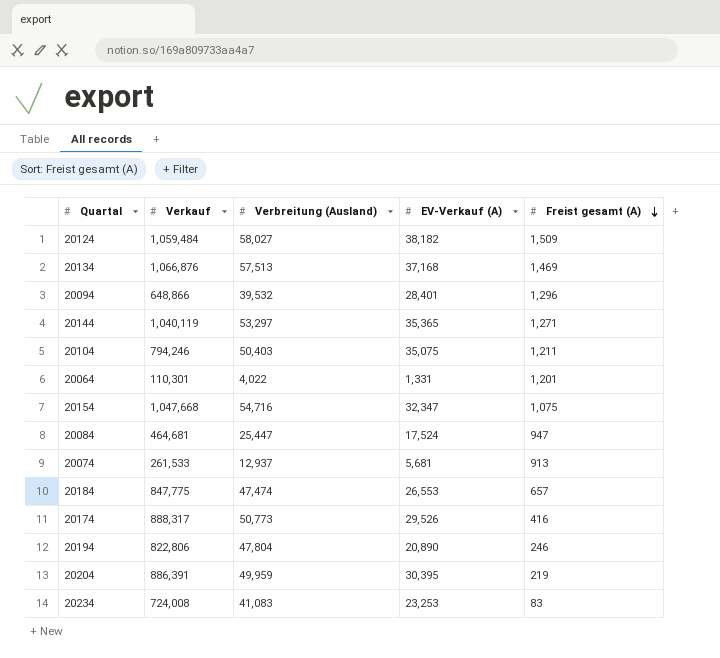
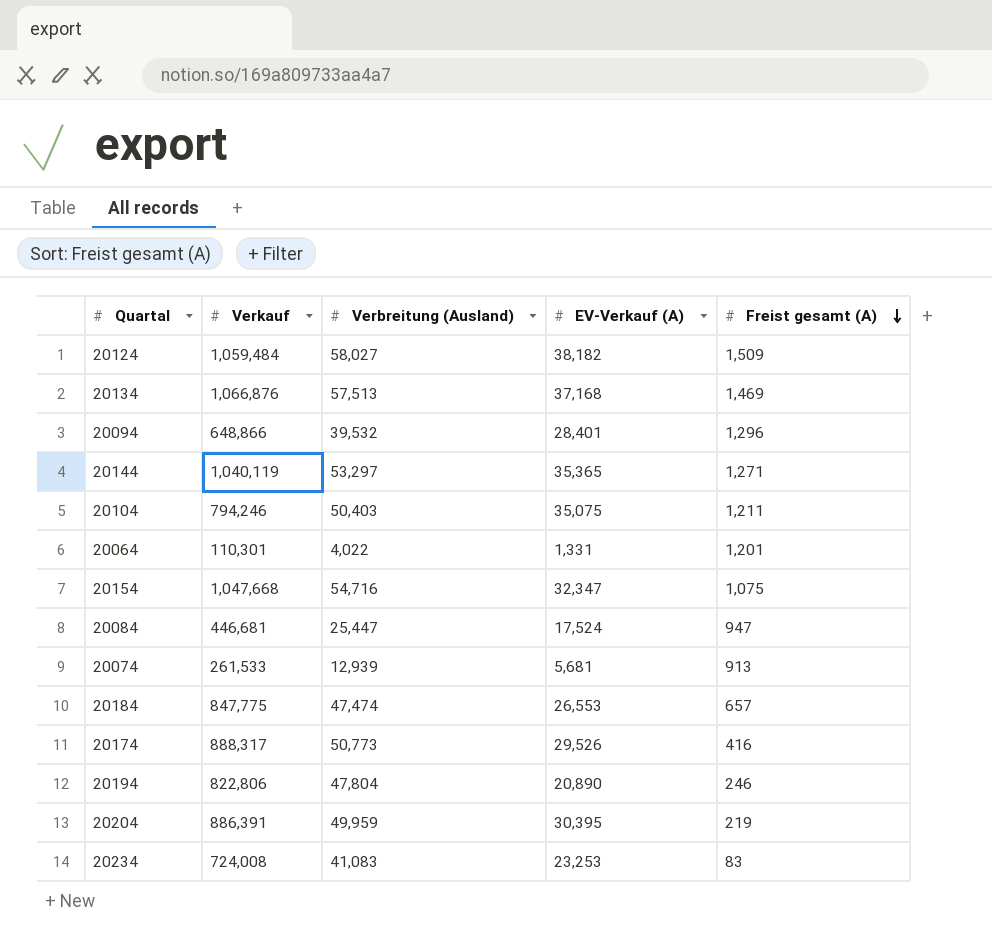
20084 | Verkauf: 464,681 -> 446,681
20074 | Verbreitung (Ausland): 12,937 -> 12,939

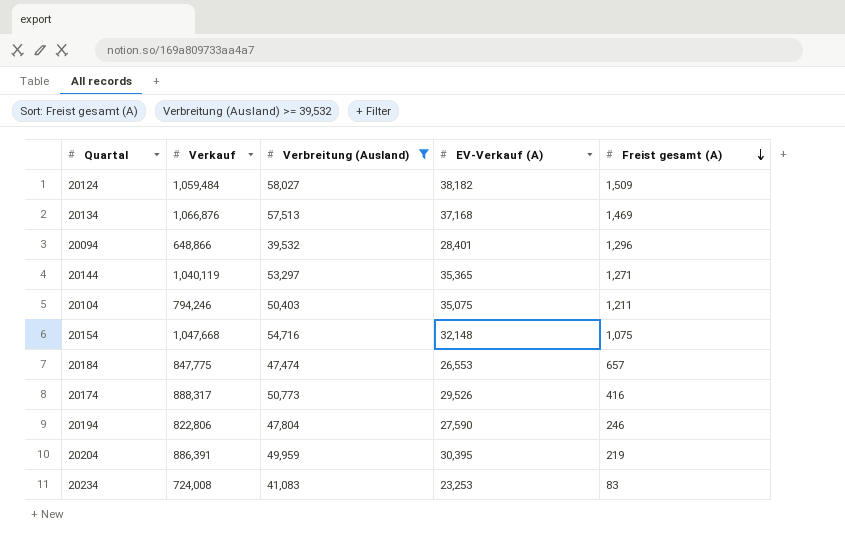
filter: none -> Verbreitung (Ausland) >= 39,532
20154 | EV-Verkauf (A): 32,347 -> 32,148
20194 | EV-Verkauf (A): 20,890 -> 27,590

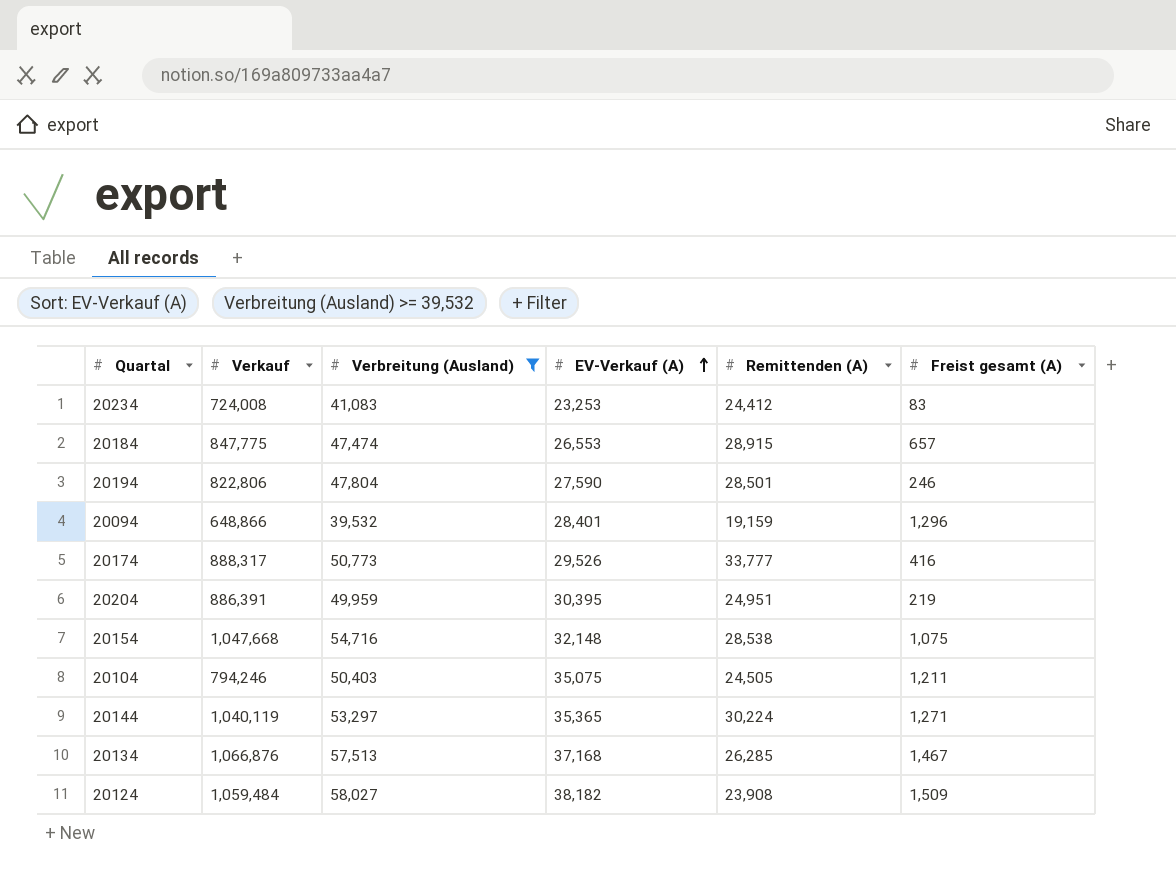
row order: Freist gesamt (A) descending -> EV-Verkauf (A) ascending
column Remittenden (A) | position: none -> 5
20134 | Freist gesamt (A): 1,469 -> 1,467

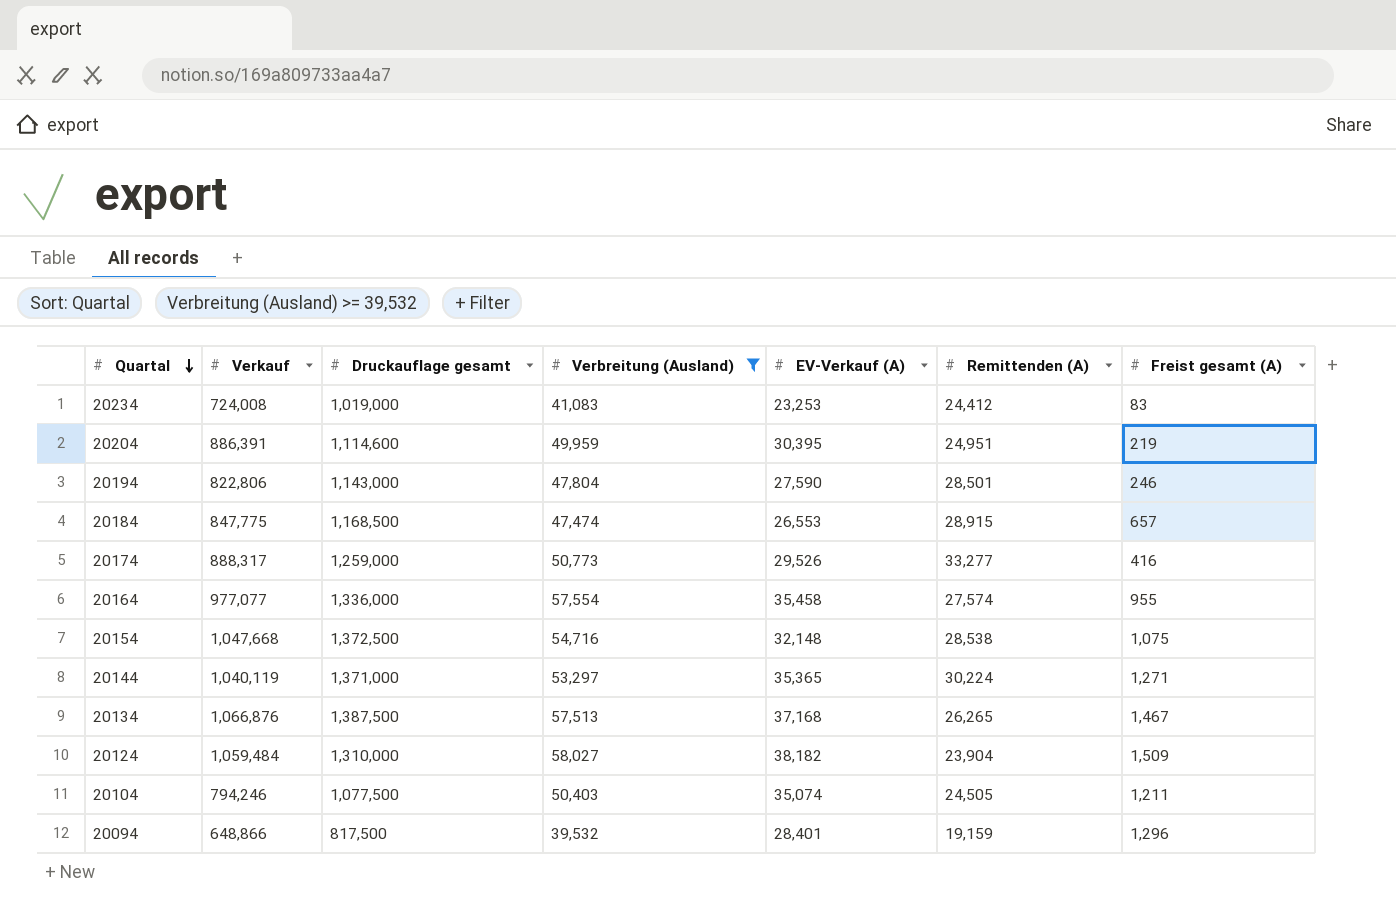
row order: EV-Verkauf (A) ascending -> Quartal descending
column Druckauflage gesamt | position: none -> 3
20174 | Remittenden (A): 33,777 -> 33,277
row 20164: none -> 977,077 | 1,336,000 | 57,554 | 35,458 | 27,574 | 955
20134 | Remittenden (A): 26,285 -> 26,265
20124 | Remittenden (A): 23,908 -> 23,904
20104 | EV-Verkauf (A): 35,075 -> 35,074

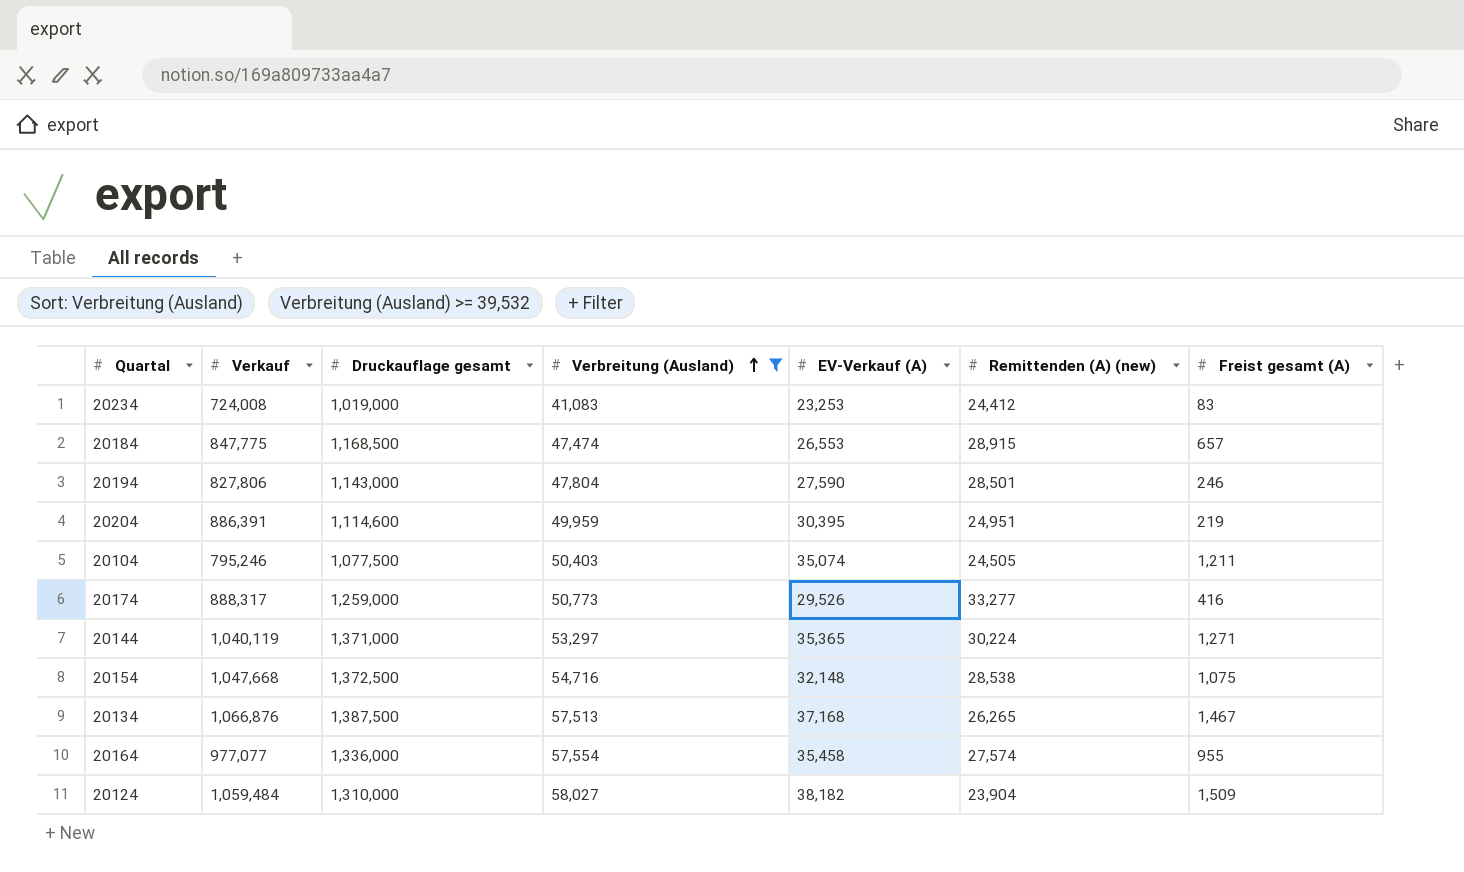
row order: Quartal descending -> Verbreitung (Ausland) ascending
column name: Remittenden (A) -> Remittenden (A) (new)
row 20094: 648,866 | 817,500 | 39,532 | 28,401 | 19,159 | 1,296 -> none
20194 | Verkauf: 822,806 -> 827,806
20104 | Verkauf: 794,246 -> 795,246

